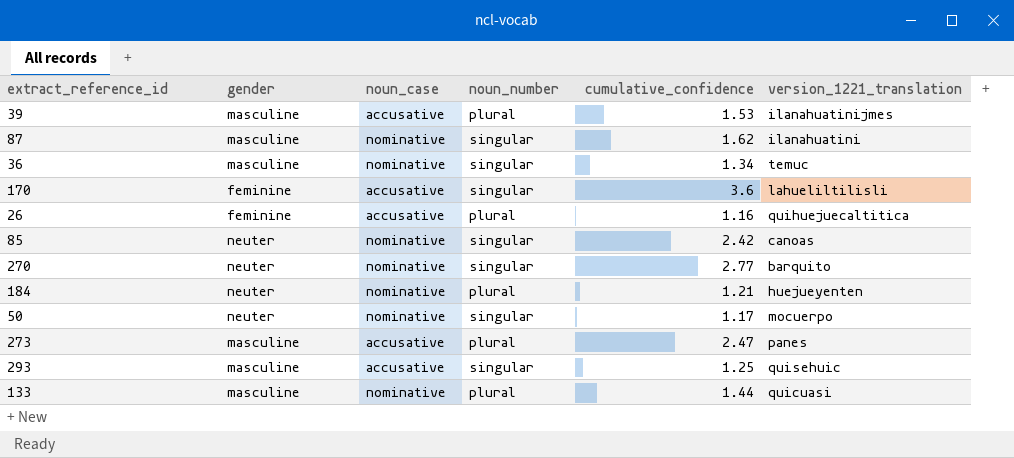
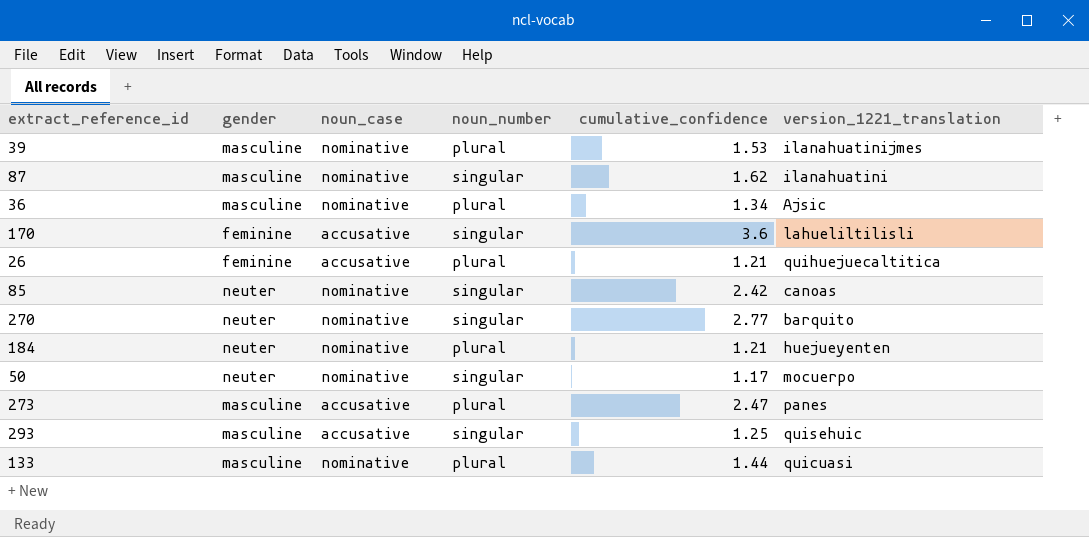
39 | noun_case: accusative -> nominative
36 | noun_number: singular -> plural
36 | version_1221_translation: temuc -> Ajsic
26 | cumulative_confidence: 1.16 -> 1.21

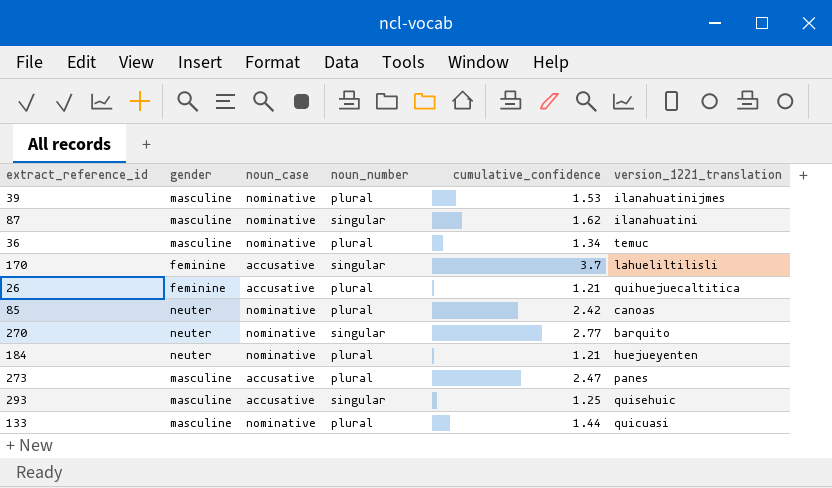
row 50: neuter | nominative | singular | 1.17 | mocuerpo -> none
36 | version_1221_translation: Ajsic -> temuc
170 | cumulative_confidence: 3.6 -> 3.7
85 | noun_number: singular -> plural

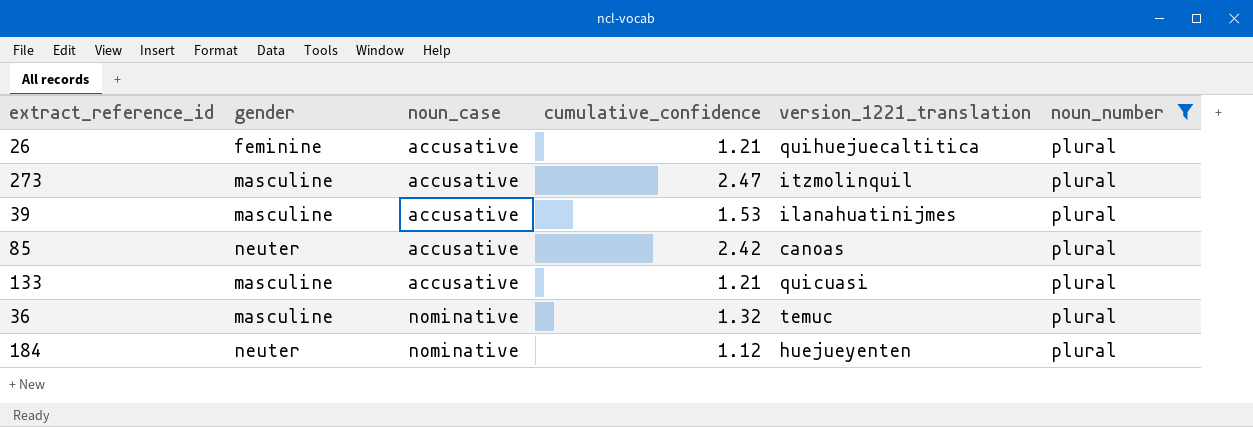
filter: none -> noun_number = plural
row order: none -> noun_case ascending
column noun_number | position: 4 -> 6
273 | version_1221_translation: panes -> itzmolinquil
39 | noun_case: nominative -> accusative
85 | noun_case: nominative -> accusative
133 | noun_case: nominative -> accusative
133 | cumulative_confidence: 1.44 -> 1.21
36 | cumulative_confidence: 1.34 -> 1.32
184 | cumulative_confidence: 1.21 -> 1.12

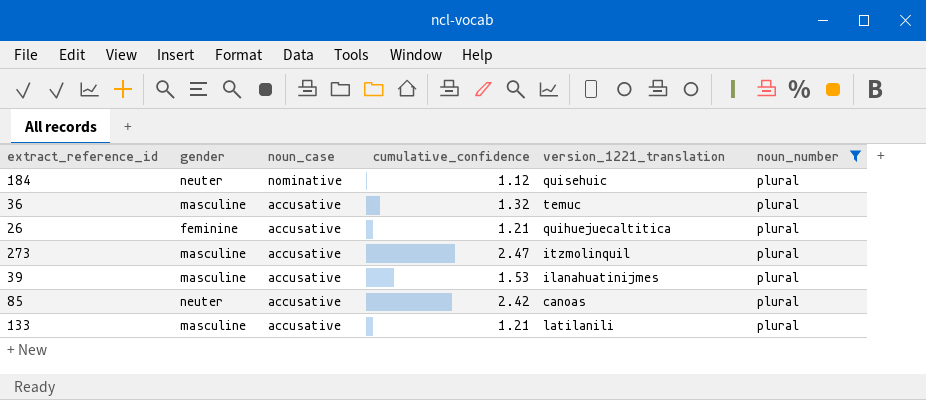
row order: noun_case ascending -> noun_case descending
184 | version_1221_translation: huejueyenten -> quisehuic
36 | noun_case: nominative -> accusative
133 | version_1221_translation: quicuasi -> latilanili

